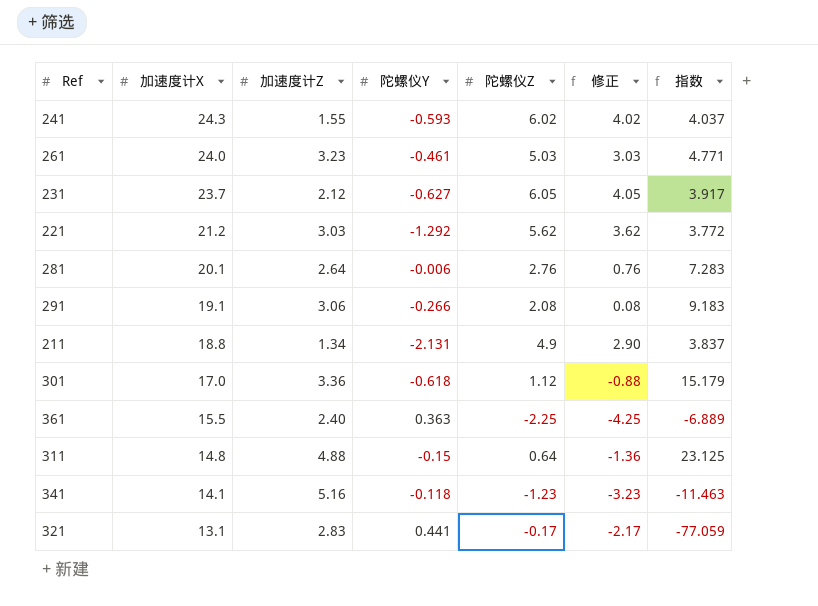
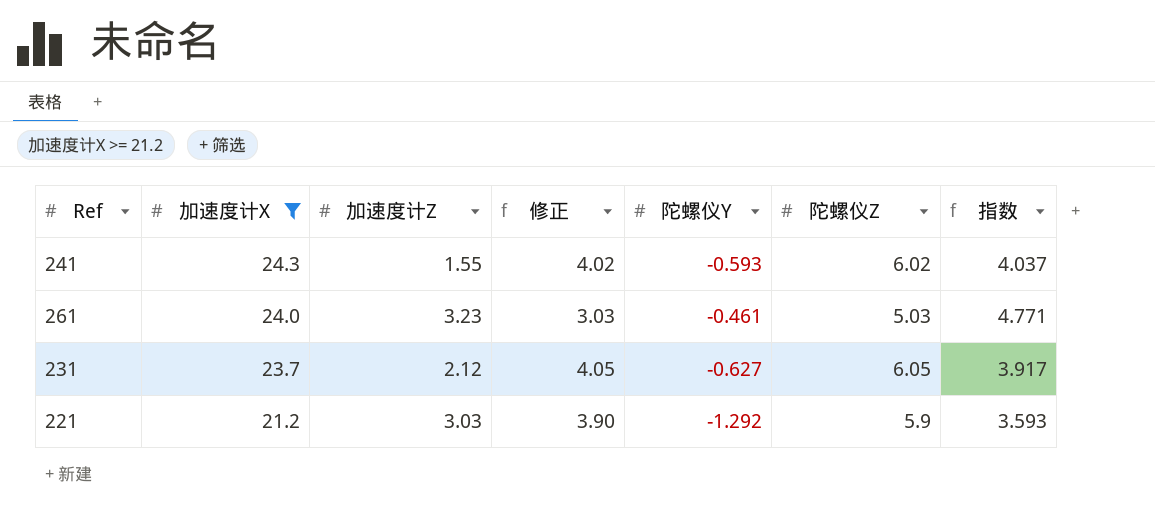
filter: none -> 加速度计X >= 21.2
column 修正 | position: 6 -> 4
221 | 修正: 3.62 -> 3.90
221 | 陀螺仪Z: 5.62 -> 5.9
221 | 指数: 3.772 -> 3.593

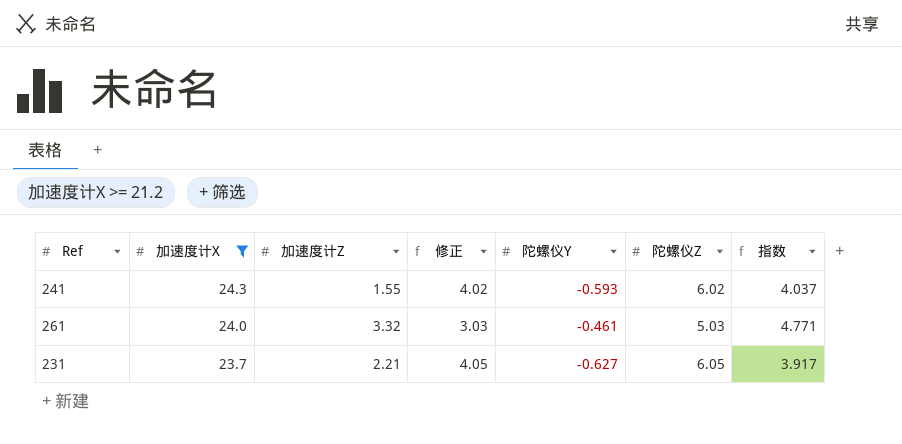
row 221: 21.2 | 3.03 | 3.90 | -1.292 | 5.9 | 3.593 -> none
261 | 加速度计Z: 3.23 -> 3.32
231 | 加速度计Z: 2.12 -> 2.21

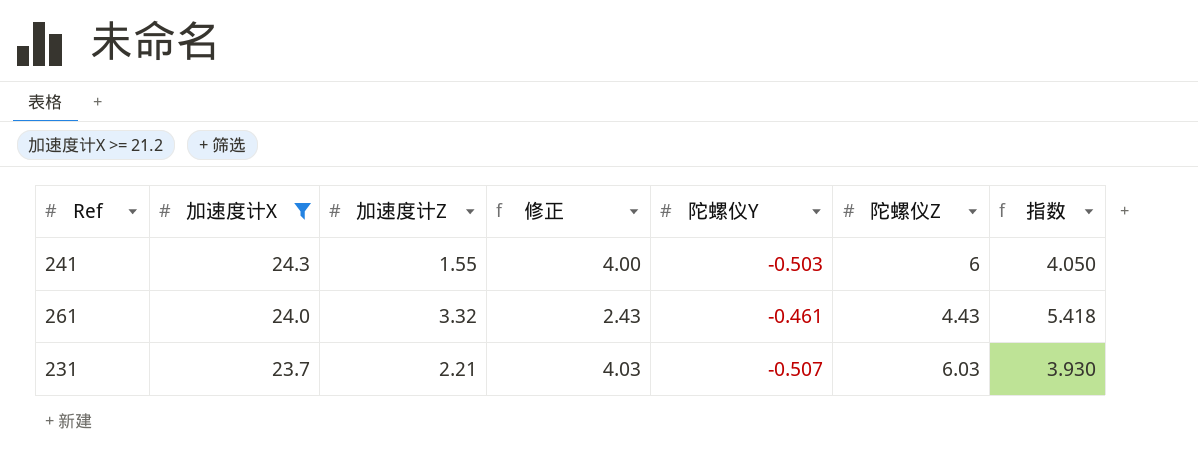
241 | 修正: 4.02 -> 4.00
241 | 陀螺仪Y: -0.593 -> -0.503
241 | 陀螺仪Z: 6.02 -> 6
241 | 指数: 4.037 -> 4.050
261 | 修正: 3.03 -> 2.43
261 | 陀螺仪Z: 5.03 -> 4.43
261 | 指数: 4.771 -> 5.418
231 | 修正: 4.05 -> 4.03
231 | 陀螺仪Y: -0.627 -> -0.507
231 | 陀螺仪Z: 6.05 -> 6.03
231 | 指数: 3.917 -> 3.930

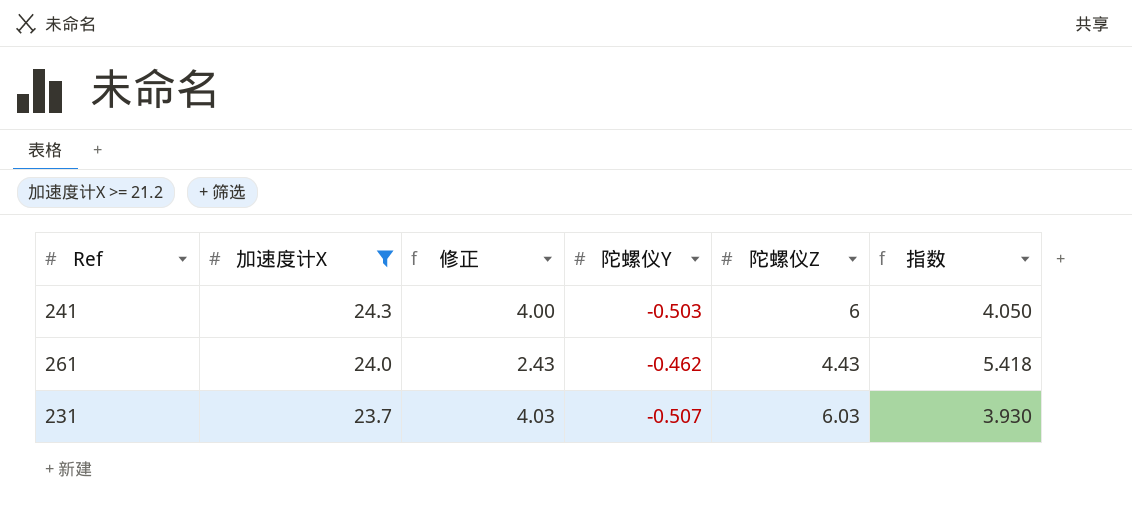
column 加速度计Z | position: 3 -> none
261 | 陀螺仪Y: -0.461 -> -0.462

